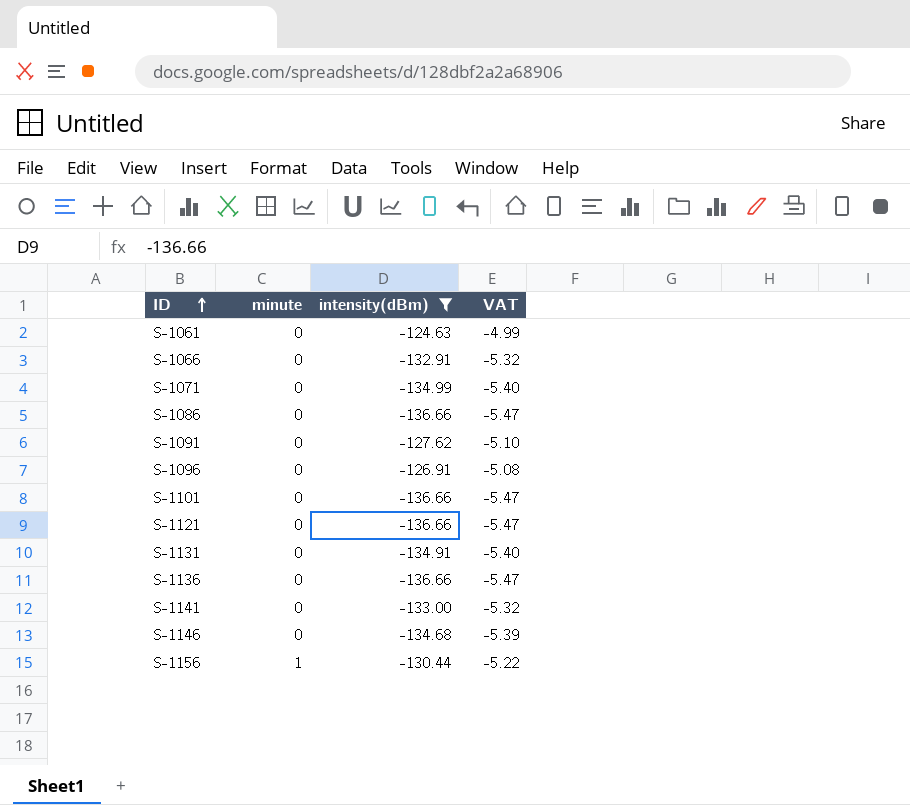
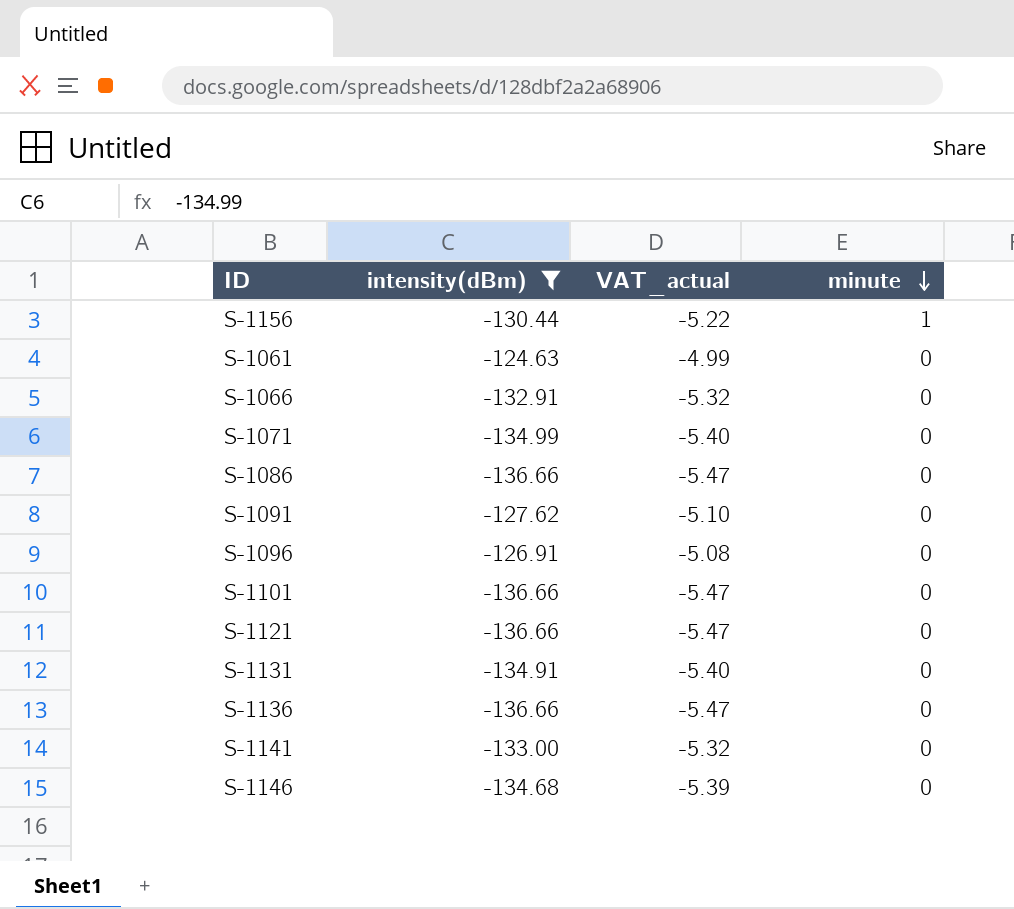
row order: ID ascending -> minute descending
column name: VAT -> VAT_actual
column minute | position: 2 -> 4

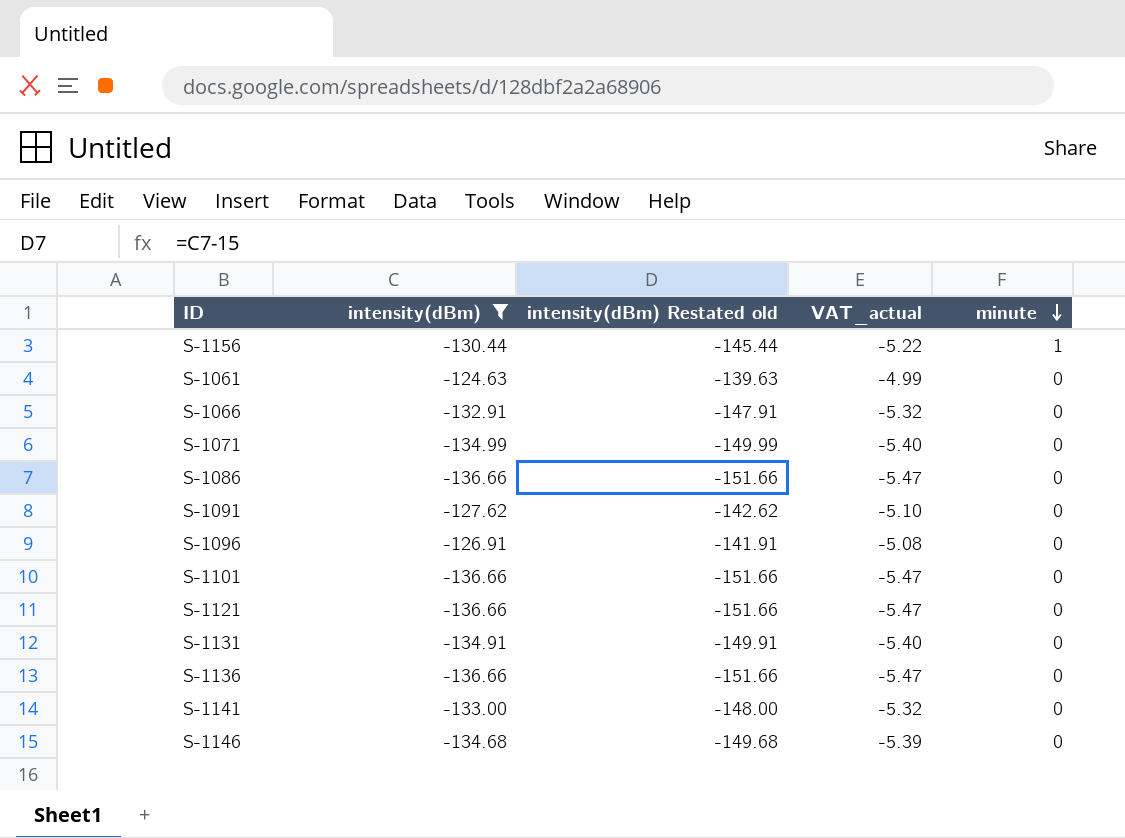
column intensity(dBm) Restated old | formula: none -> [intensity(dBm)] - 15

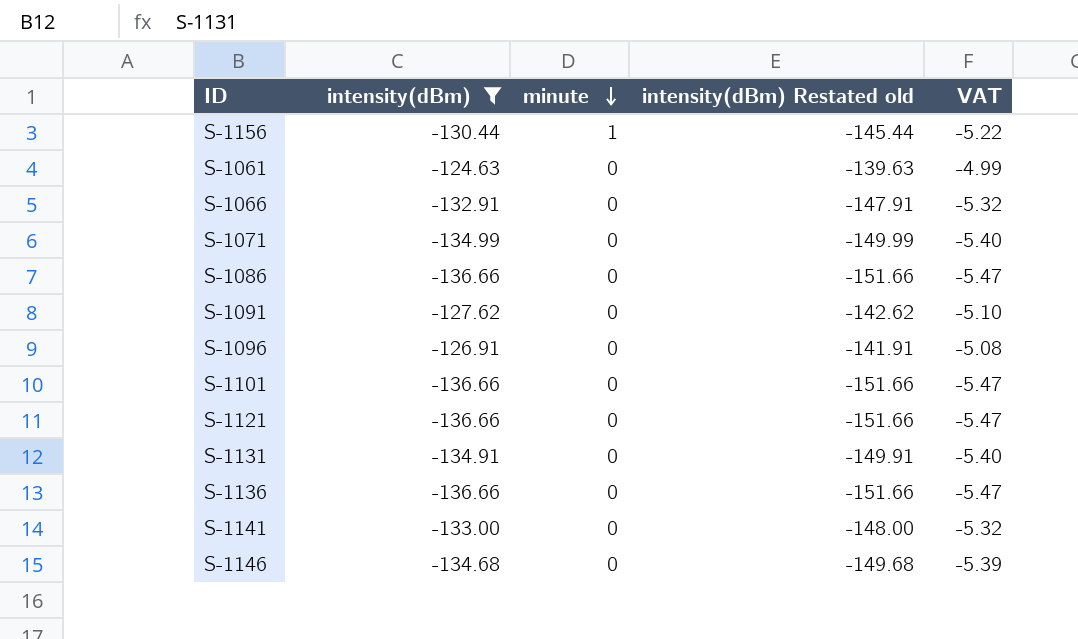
column minute | position: 5 -> 3
column name: VAT_actual -> VAT

